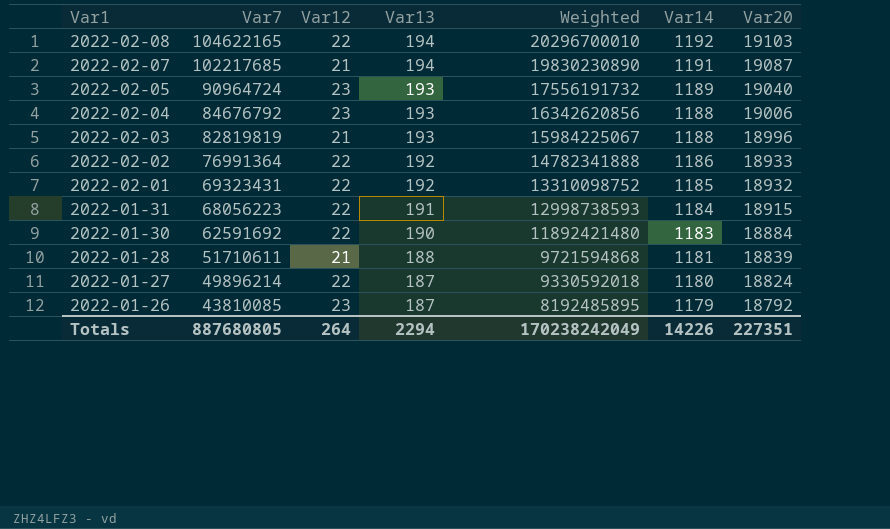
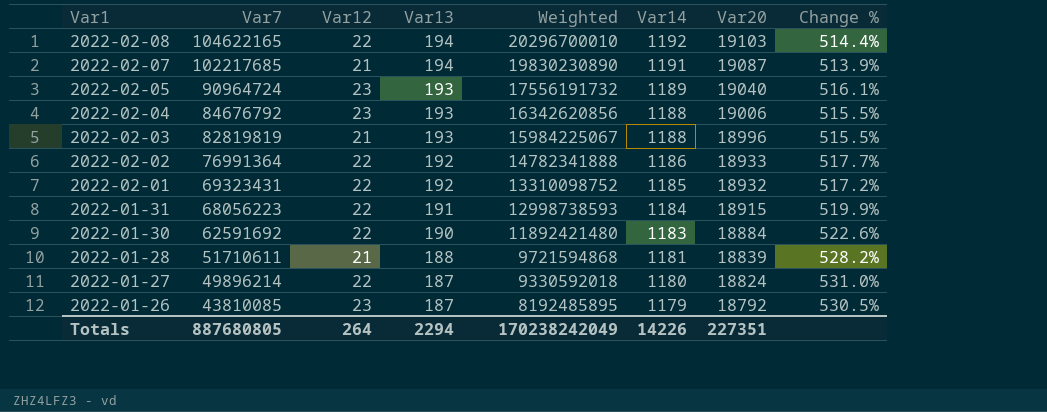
column Change % | formula: none -> ([Var14] - [Var13]) / [Var13]

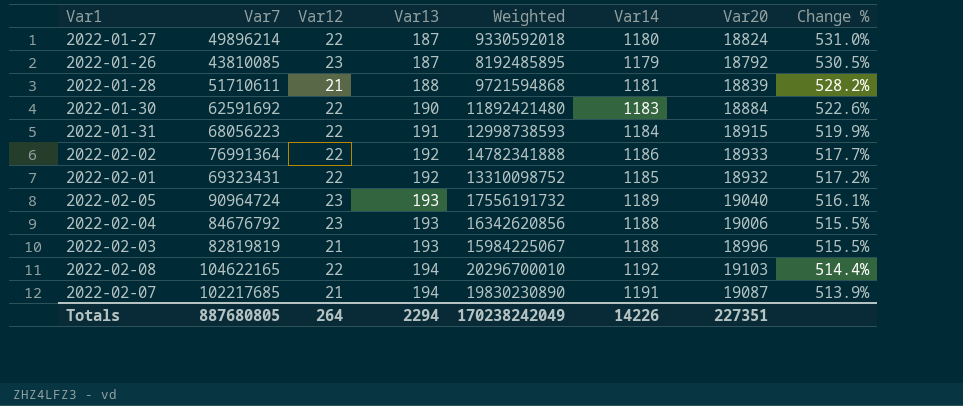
row order: Var1 descending -> Var13 ascending

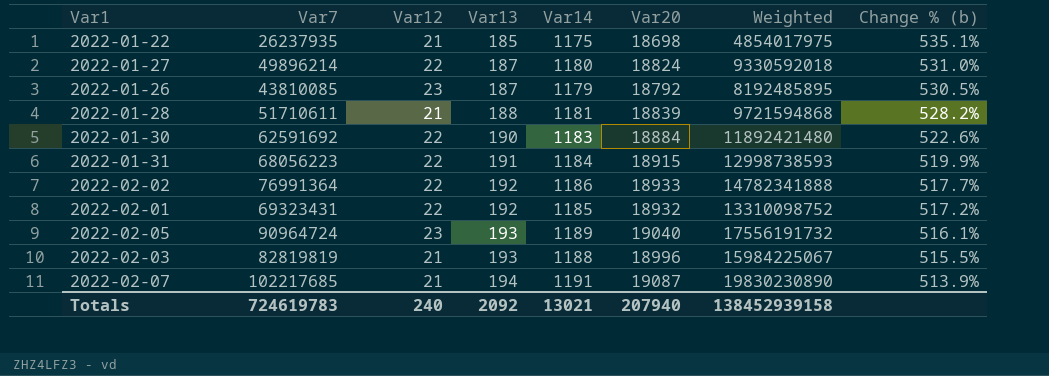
column Weighted | position: 5 -> 7
column name: Change % -> Change % (b)
row 2022-02-04: 84676792 | 23 | 193 | 16342620856 | 1188 | 19006 | 515.5% -> none
row 2022-02-08: 104622165 | 22 | 194 | 20296700010 | 1192 | 19103 | 514.4% -> none
row 2022-01-22: none -> 26237935 | 21 | 185 | 1175 | 18698 | 4854017975 | 535.1%
Totals | Var7: 887680805 -> 724619783
Totals | Var12: 264 -> 240
Totals | Var13: 2294 -> 2092
Totals | Var14: 14226 -> 13021
Totals | Var20: 227351 -> 207940
Totals | Weighted: 170238242049 -> 138452939158

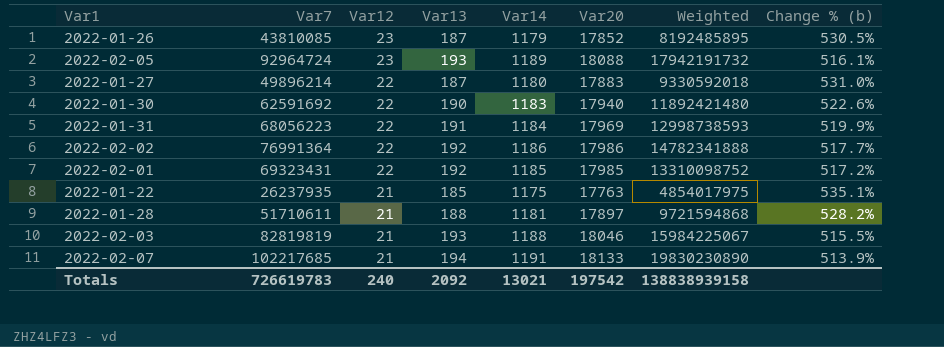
row order: Var13 ascending -> Var12 descending
2022-01-26 | Var20: 18792 -> 17852
2022-02-05 | Var7: 90964724 -> 92964724
2022-02-05 | Var20: 19040 -> 18088
2022-02-05 | Weighted: 17556191732 -> 17942191732
2022-01-27 | Var20: 18824 -> 17883
2022-01-30 | Var20: 18884 -> 17940
2022-01-31 | Var20: 18915 -> 17969
2022-02-02 | Var20: 18933 -> 17986
2022-02-01 | Var20: 18932 -> 17985
2022-01-22 | Var20: 18698 -> 17763
2022-01-28 | Var20: 18839 -> 17897
2022-02-03 | Var20: 18996 -> 18046
2022-02-07 | Var20: 19087 -> 18133
Totals | Var7: 724619783 -> 726619783
Totals | Var20: 207940 -> 197542
Totals | Weighted: 138452939158 -> 138838939158

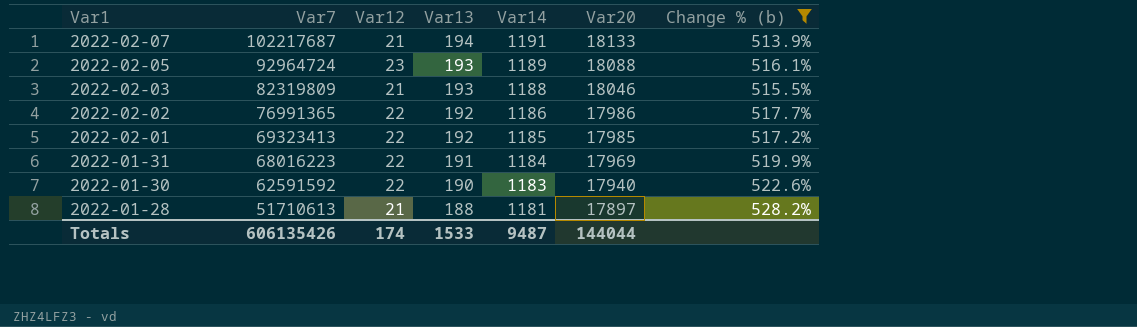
filter: none -> Change % (b) <= 528.2%
row order: Var12 descending -> Var1 descending
column Weighted | formula: [Var7] * [Var13] -> none
2022-02-07 | Var7: 102217685 -> 102217687
2022-02-03 | Var7: 82819819 -> 82319809
2022-02-02 | Var7: 76991364 -> 76991365
2022-02-01 | Var7: 69323431 -> 69323413
2022-01-31 | Var7: 68056223 -> 68016223
2022-01-30 | Var7: 62591692 -> 62591592
2022-01-28 | Var7: 51710611 -> 51710613
Totals | Var7: 726619783 -> 606135426
Totals | Var12: 240 -> 174
Totals | Var13: 2092 -> 1533
Totals | Var14: 13021 -> 9487
Totals | Var20: 197542 -> 144044

